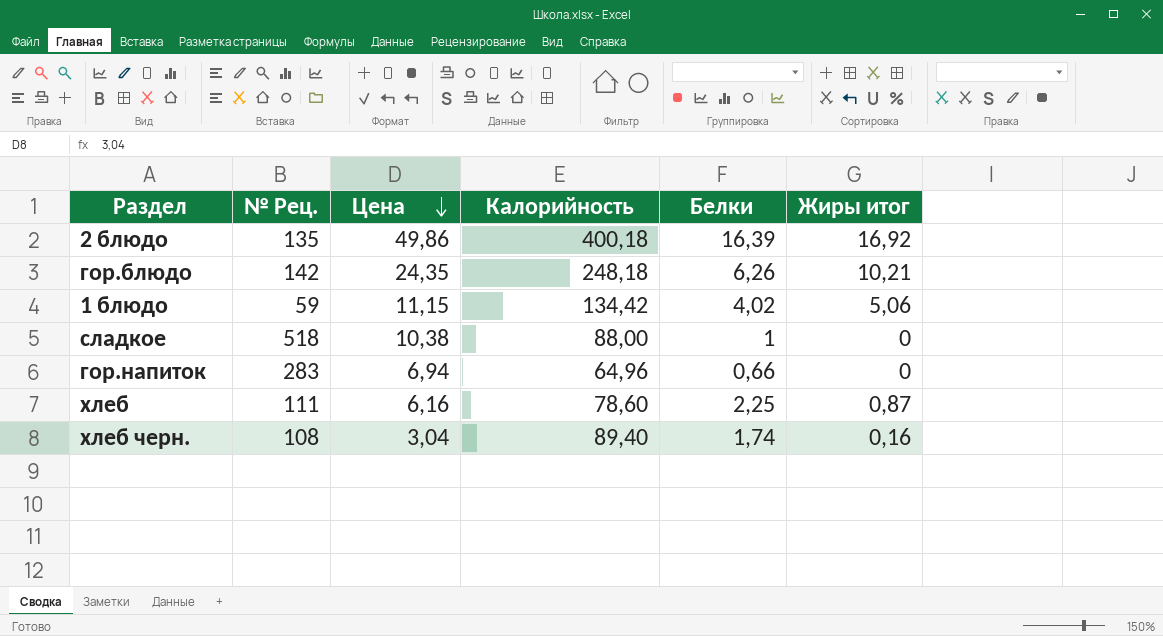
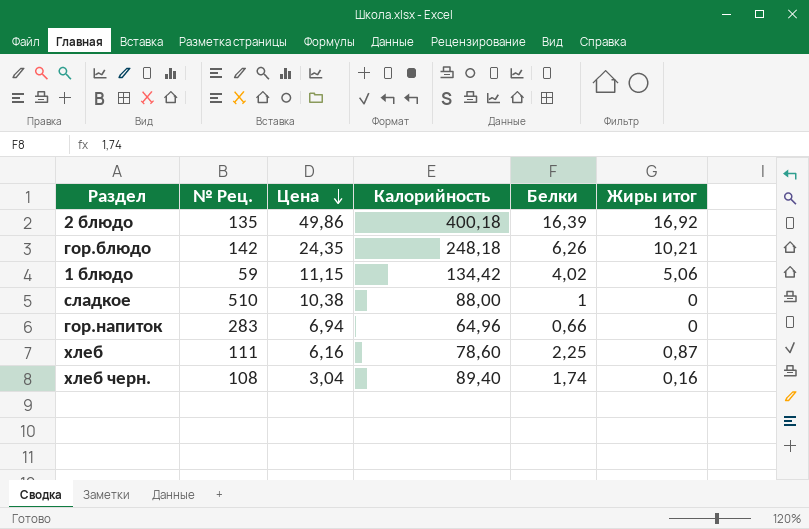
сладкое | № Рец.: 518 -> 510

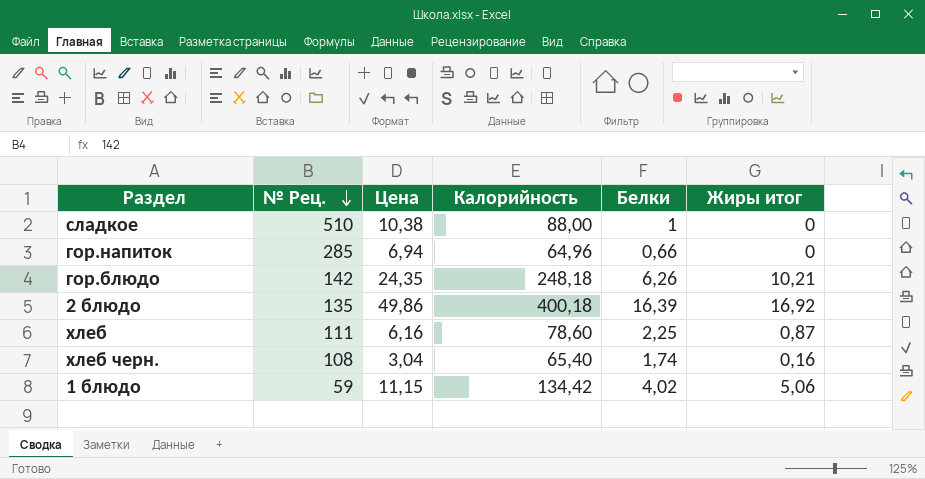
row order: Цена descending -> № Рец. descending
гор.напиток | № Рец.: 283 -> 285
хлеб черн. | Калорийность: 89,40 -> 65,40

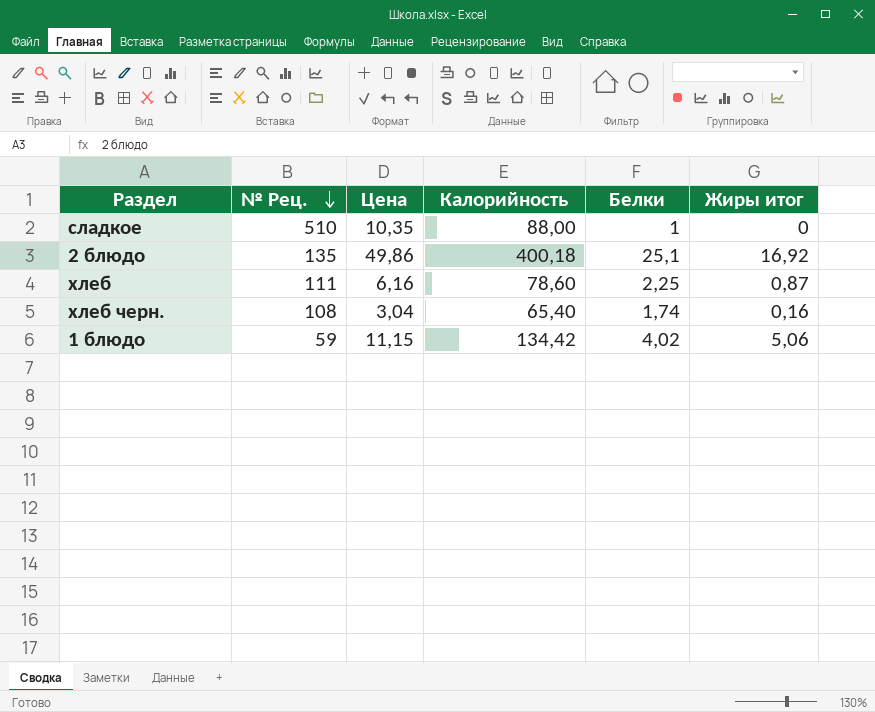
row гор.напиток: 285 | 6,94 | 64,96 | 0,66 | 0 -> none
row гор.блюдо: 142 | 24,35 | 248,18 | 6,26 | 10,21 -> none
сладкое | Цена: 10,38 -> 10,35
2 блюдо | Белки: 16,39 -> 25,1

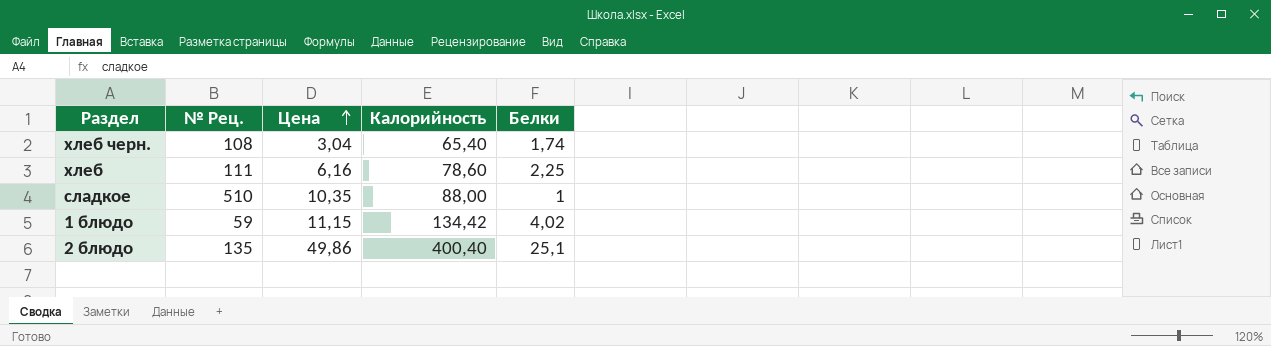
row order: № Рец. descending -> Цена ascending
column Жиры итог | position: 6 -> none
2 блюдо | Калорийность: 400,18 -> 400,40

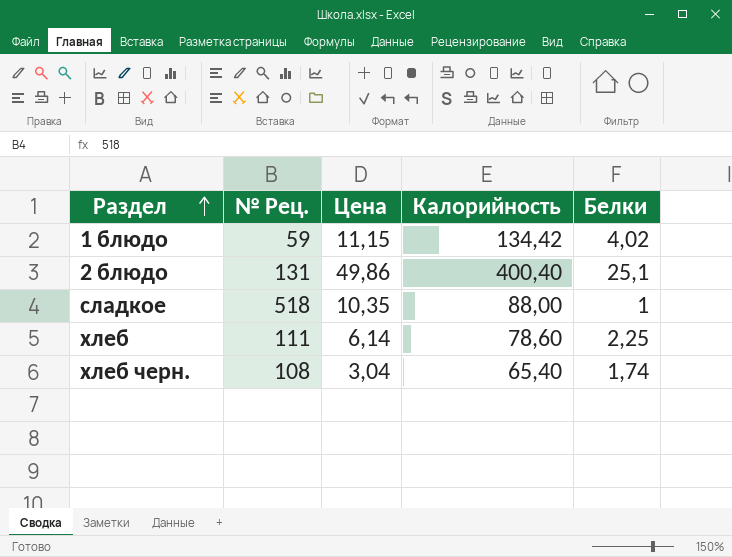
row order: Цена ascending -> Раздел ascending
2 блюдо | № Рец.: 135 -> 131
сладкое | № Рец.: 510 -> 518
хлеб | Цена: 6,16 -> 6,14

